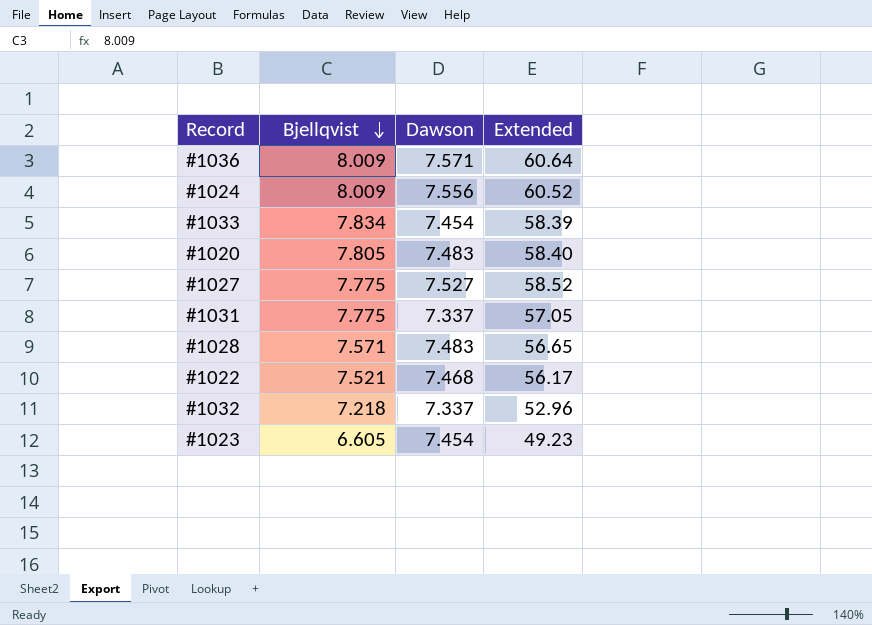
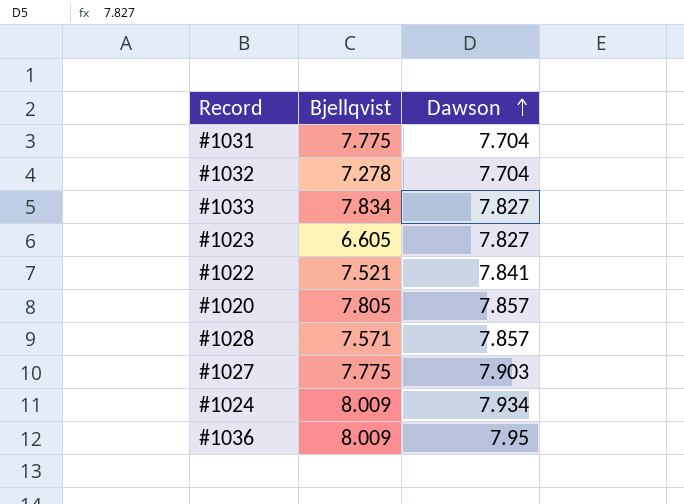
row order: Bjellqvist descending -> Dawson ascending
column Extended | formula: [Bjellqvist] * [Dawson] -> none
#1031 | Dawson: 7.337 -> 7.704
#1032 | Bjellqvist: 7.218 -> 7.278
#1032 | Dawson: 7.337 -> 7.704
#1033 | Dawson: 7.454 -> 7.827
#1023 | Dawson: 7.454 -> 7.827
#1022 | Dawson: 7.468 -> 7.841
#1020 | Dawson: 7.483 -> 7.857
#1028 | Dawson: 7.483 -> 7.857
#1027 | Dawson: 7.527 -> 7.903
#1024 | Dawson: 7.556 -> 7.934
#1036 | Dawson: 7.571 -> 7.95

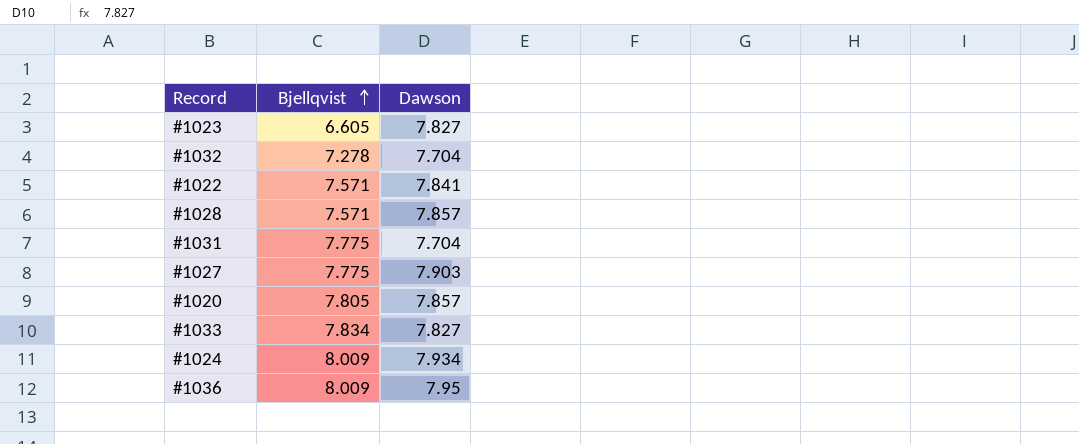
row order: Dawson ascending -> Bjellqvist ascending
#1022 | Bjellqvist: 7.521 -> 7.571

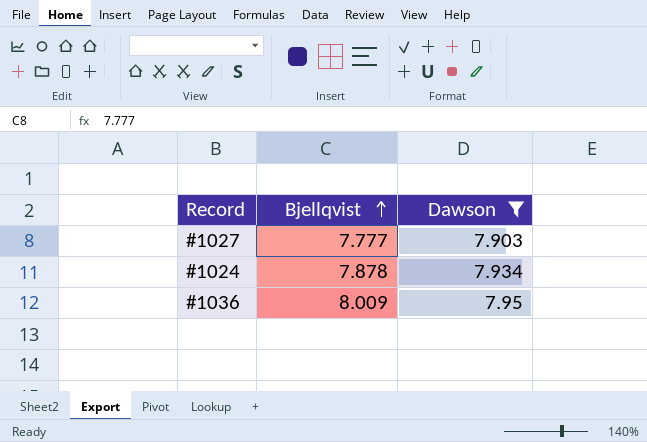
filter: none -> Dawson >= 7.903
#1027 | Bjellqvist: 7.775 -> 7.777
#1024 | Bjellqvist: 8.009 -> 7.878

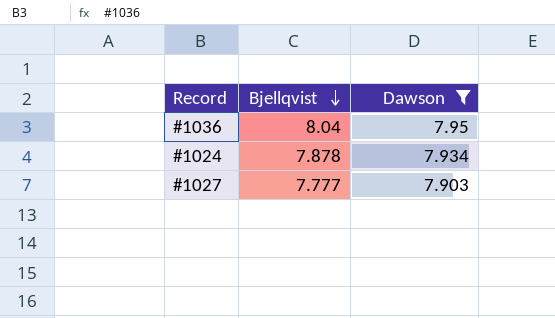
row order: Bjellqvist ascending -> Bjellqvist descending
#1036 | Bjellqvist: 8.009 -> 8.04

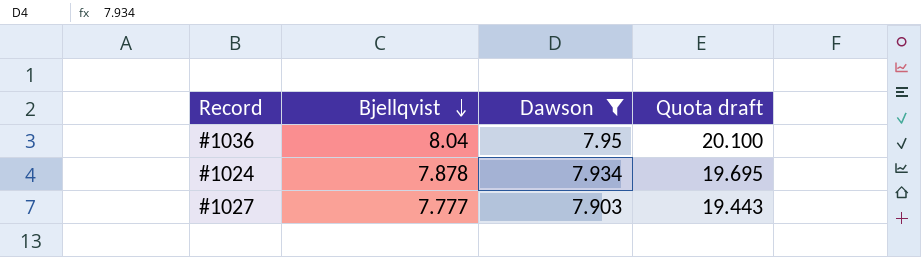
column Quota draft | formula: none -> [Bjellqvist] * 2.5

